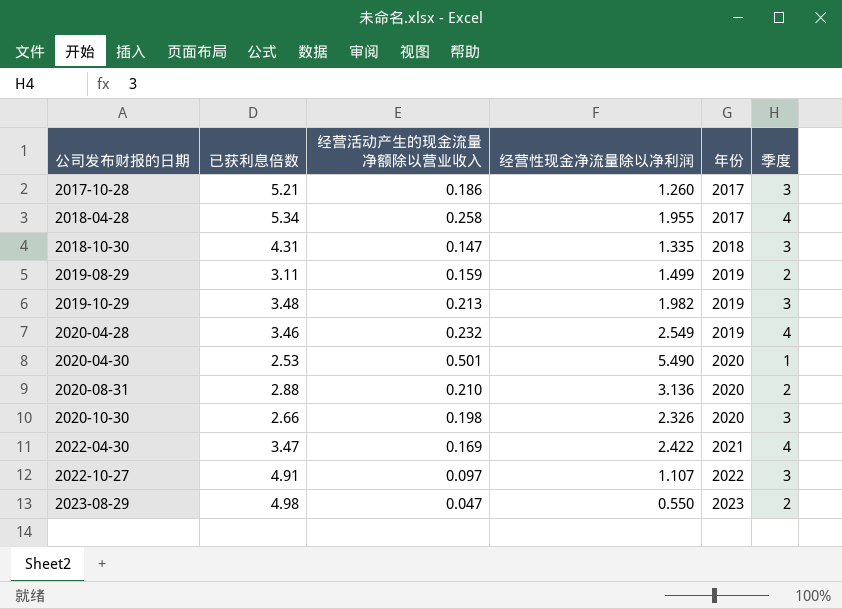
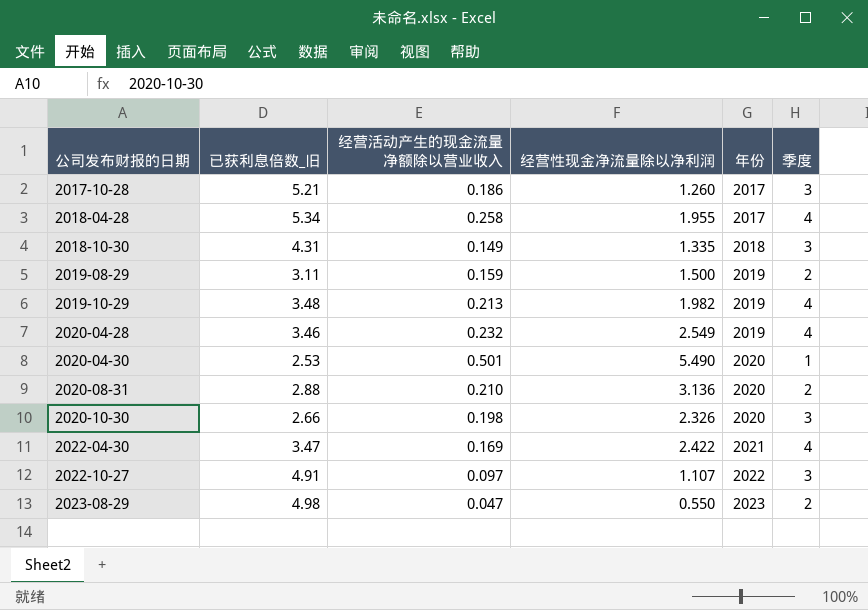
column name: 已获利息倍数 -> 已获利息倍数_旧
2018-10-30 | 经营活动产生的现金流量净额除以营业收入: 0.147 -> 0.149
2019-08-29 | 经营性现金净流量除以净利润: 1.499 -> 1.500
2019-10-29 | 季度: 3 -> 4

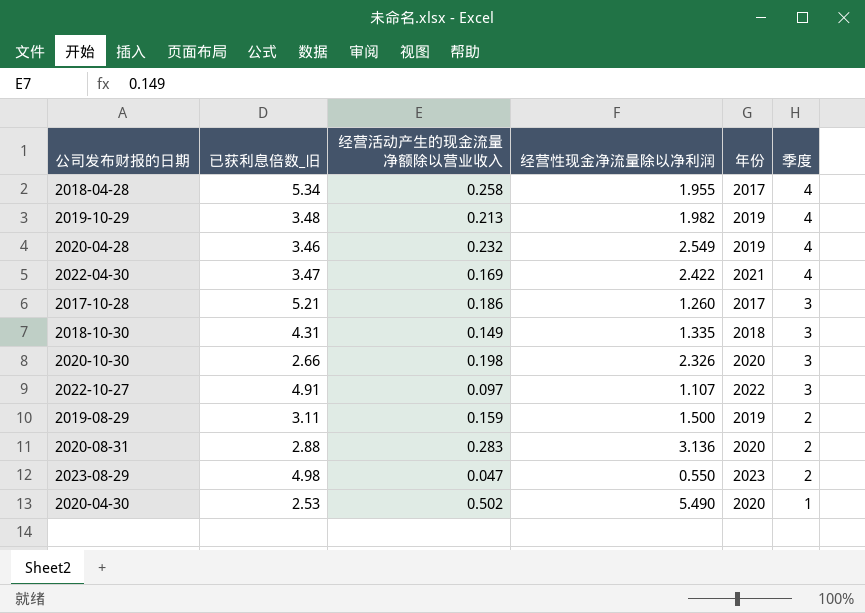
row order: 公司发布财报的日期 ascending -> 季度 descending
2020-08-31 | 经营活动产生的现金流量净额除以营业收入: 0.210 -> 0.283
2020-04-30 | 经营活动产生的现金流量净额除以营业收入: 0.501 -> 0.502

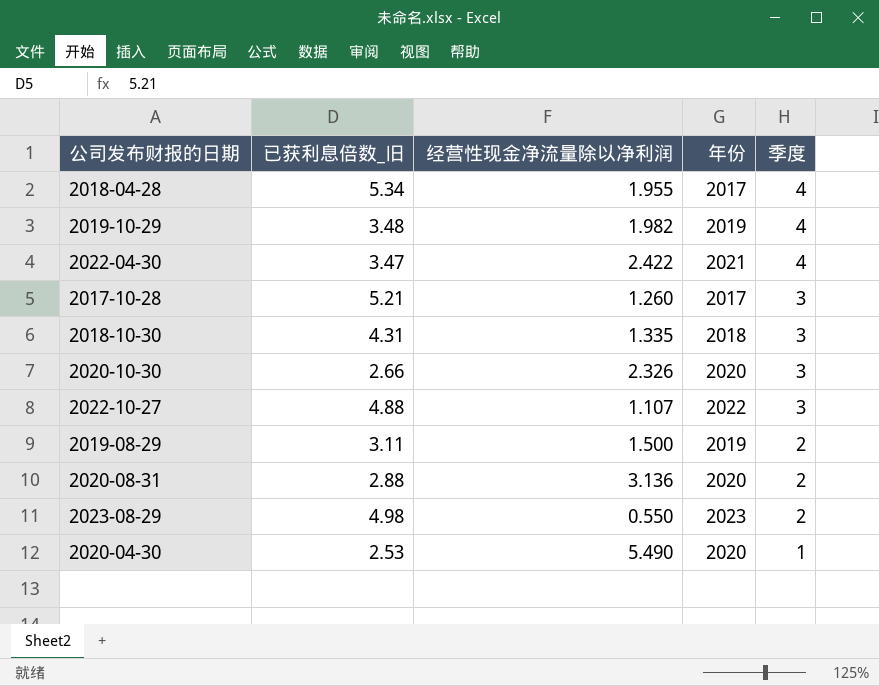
column 经营活动产生的现金流量净额除以营业收入 | position: 3 -> none
row 2020-04-28: 3.46 | 0.232 | 2.549 | 2019 | 4 -> none
2022-10-27 | 已获利息倍数_旧: 4.91 -> 4.88

